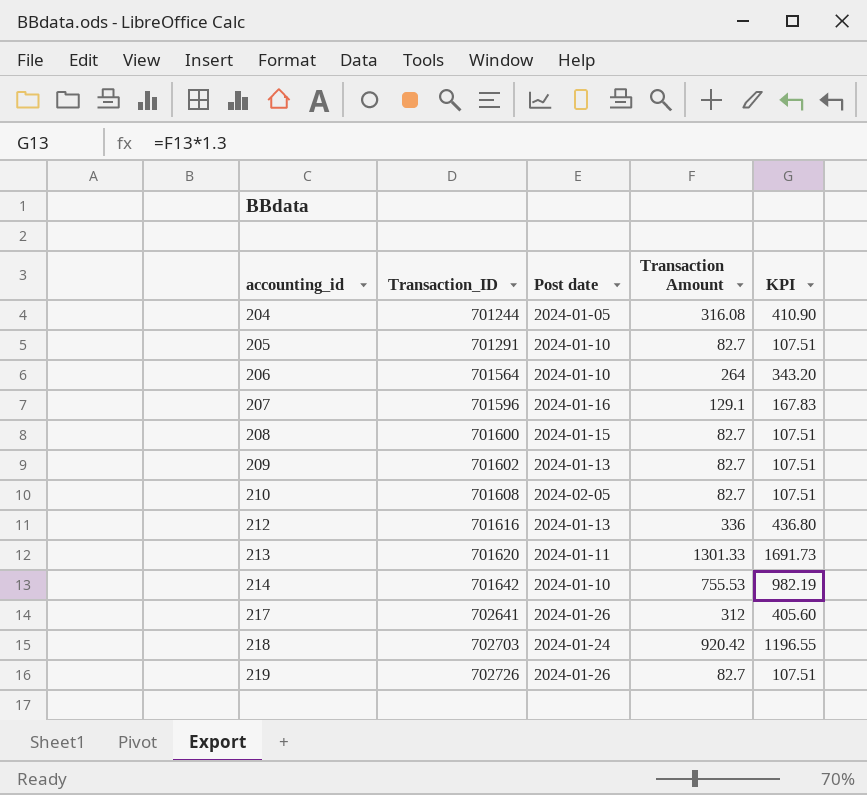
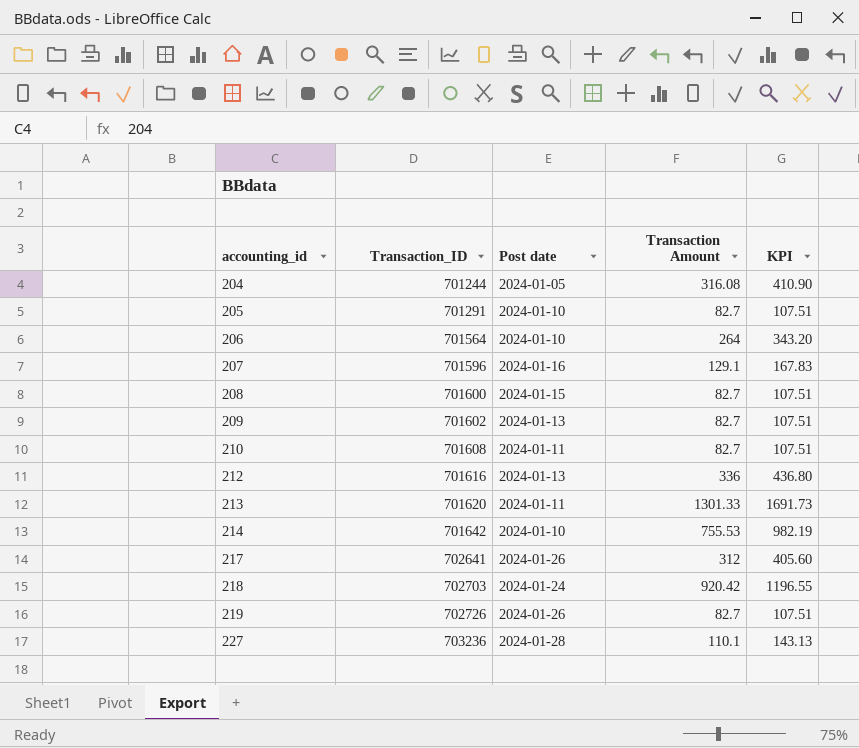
210 | Post date: 2024-02-05 -> 2024-01-11
row 227: none -> 703236 | 2024-01-28 | 110.1 | 143.13

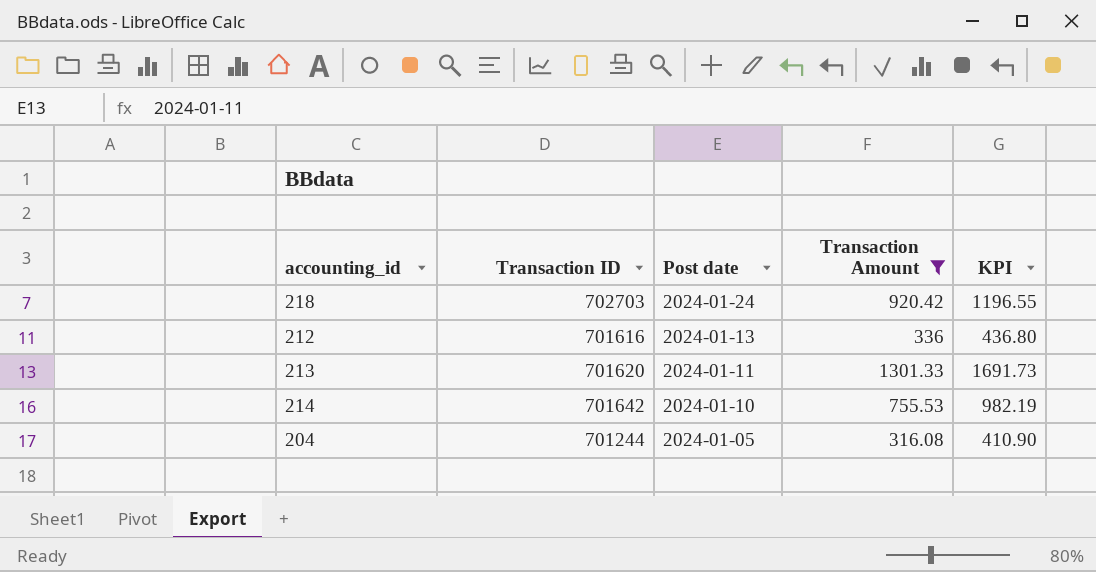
filter: none -> Transaction Amount >= 316.08
row order: accounting_id ascending -> Post date descending
column name: Transaction_ID -> Transaction ID

